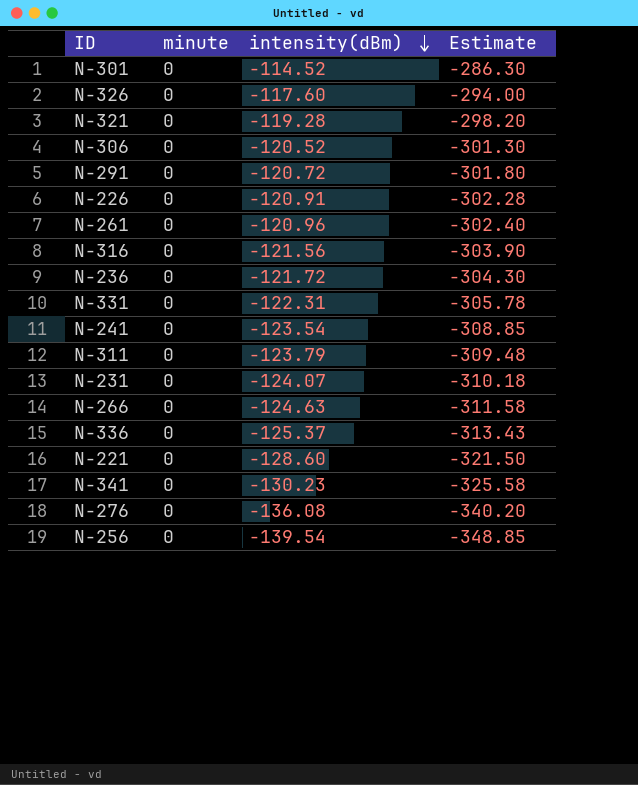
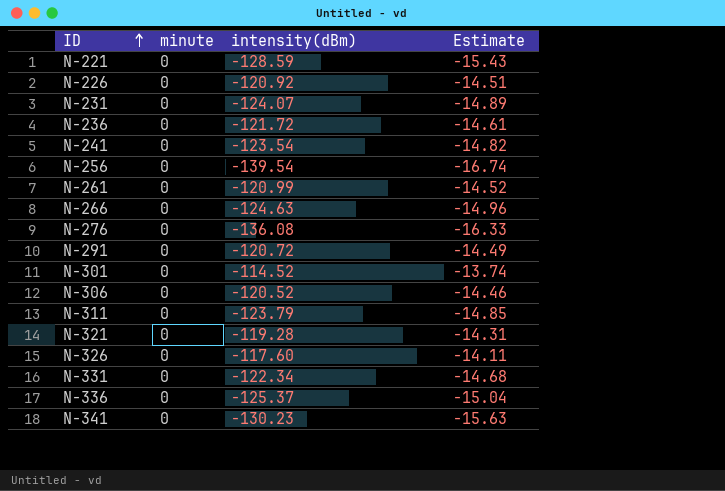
row order: intensity(dBm) descending -> ID ascending
column Estimate | formula: [intensity(dBm)] * 2.5 -> [intensity(dBm)] * 0.12
row N-316: 0 | -121.56 | -303.90 -> none
N-221 | intensity(dBm): -128.60 -> -128.59
N-226 | intensity(dBm): -120.91 -> -120.92
N-261 | intensity(dBm): -120.96 -> -120.99
N-331 | intensity(dBm): -122.31 -> -122.34

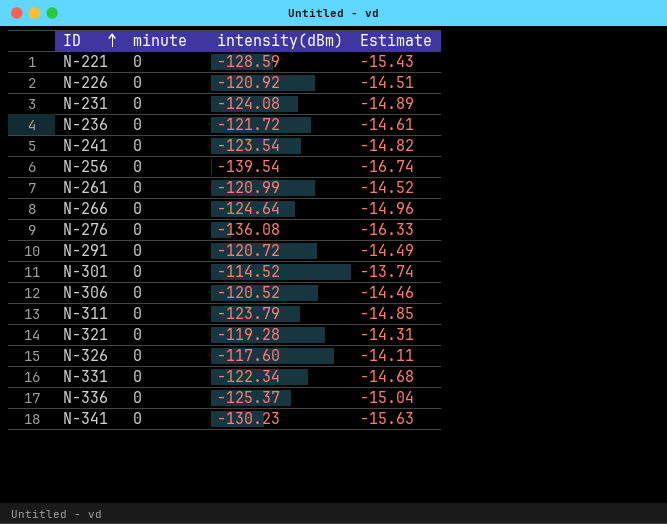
N-231 | intensity(dBm): -124.07 -> -124.08
N-266 | intensity(dBm): -124.63 -> -124.64

